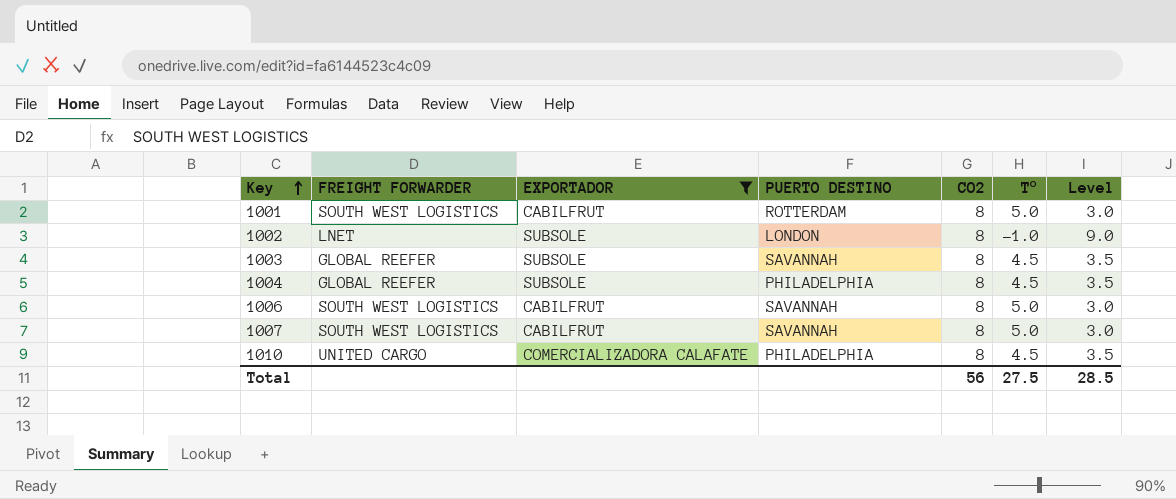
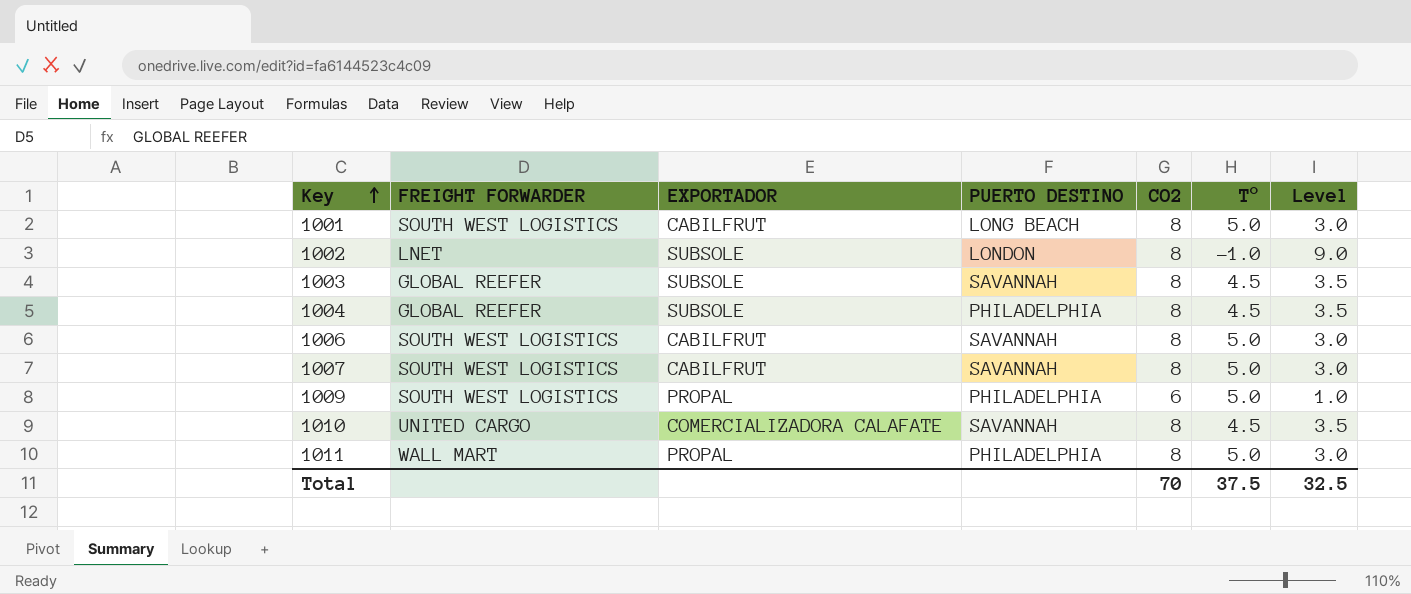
filter: EXPORTADOR != PROPAL -> none
1001 | PUERTO DESTINO: ROTTERDAM -> LONG BEACH
1010 | PUERTO DESTINO: PHILADELPHIA -> SAVANNAH
Total | CO2: 56 -> 70
Total | T°: 27.5 -> 37.5
Total | Level: 28.5 -> 32.5

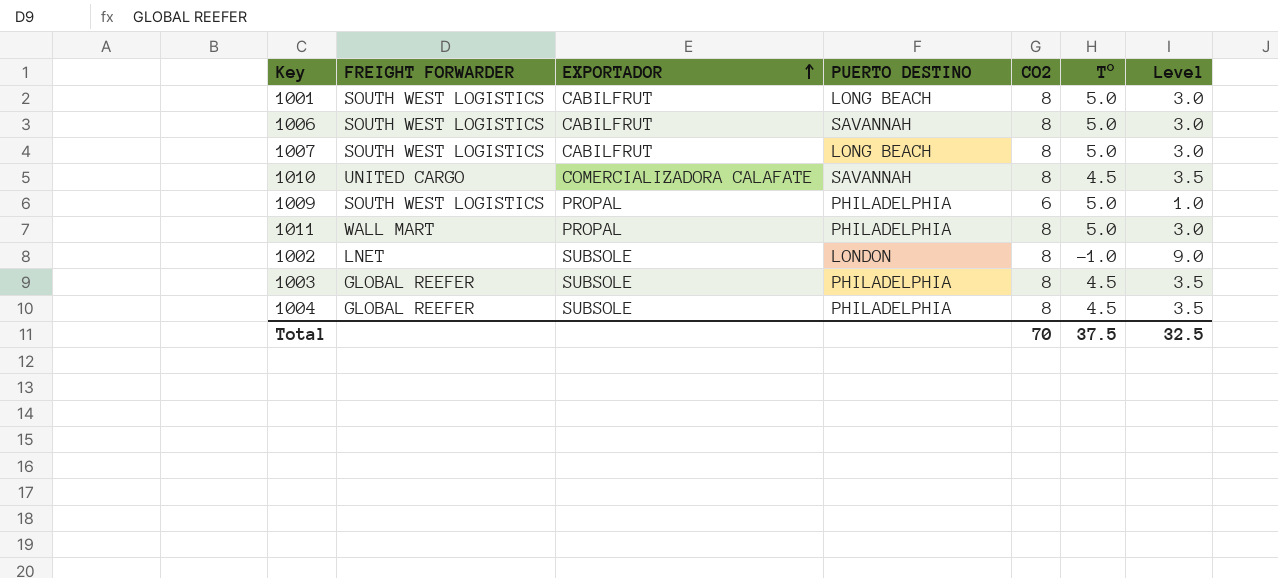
row order: Key ascending -> EXPORTADOR ascending
1007 | PUERTO DESTINO: SAVANNAH -> LONG BEACH
1003 | PUERTO DESTINO: SAVANNAH -> PHILADELPHIA

